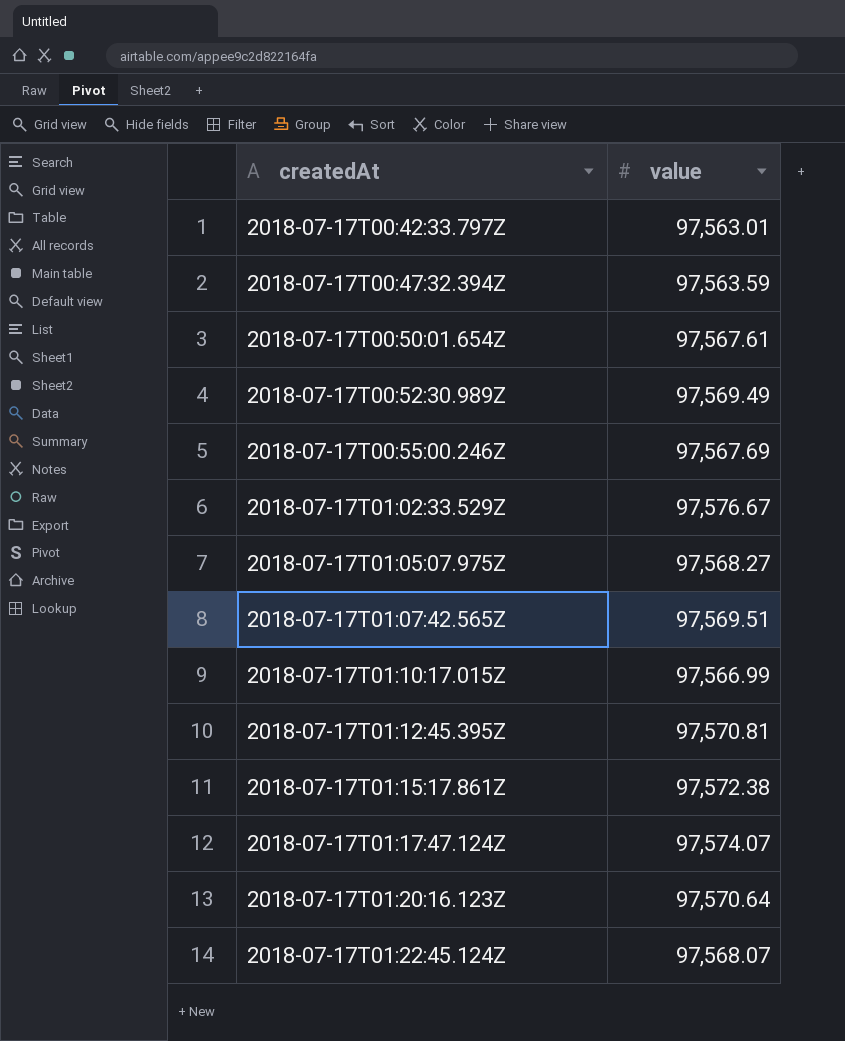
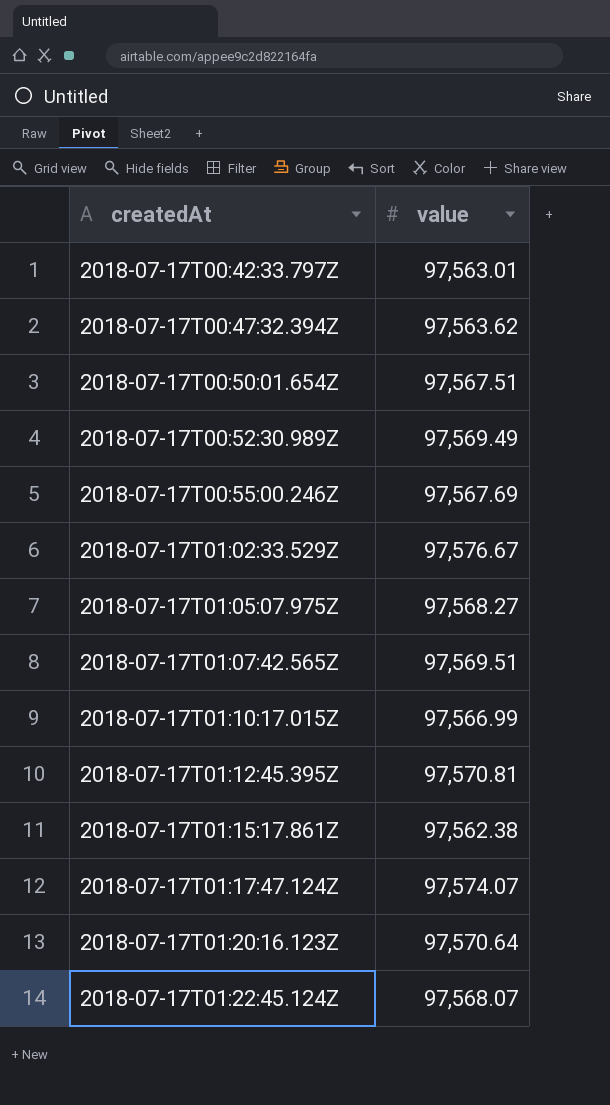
2018-07-17T00:47:32.394Z | value: 97,563.59 -> 97,563.62
2018-07-17T00:50:01.654Z | value: 97,567.61 -> 97,567.51
2018-07-17T01:15:17.861Z | value: 97,572.38 -> 97,562.38

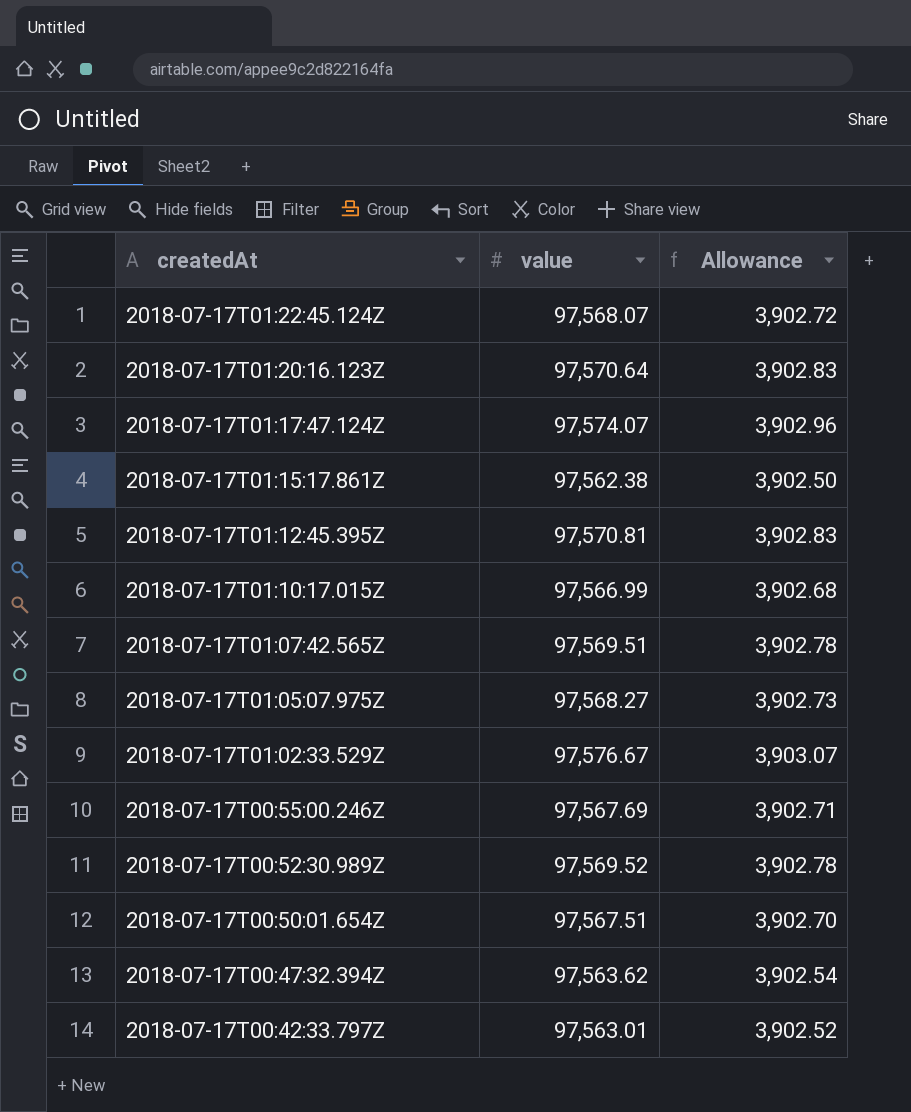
row order: createdAt ascending -> createdAt descending
column Allowance | formula: none -> [value] * 0.04
2018-07-17T00:52:30.989Z | value: 97,569.49 -> 97,569.52

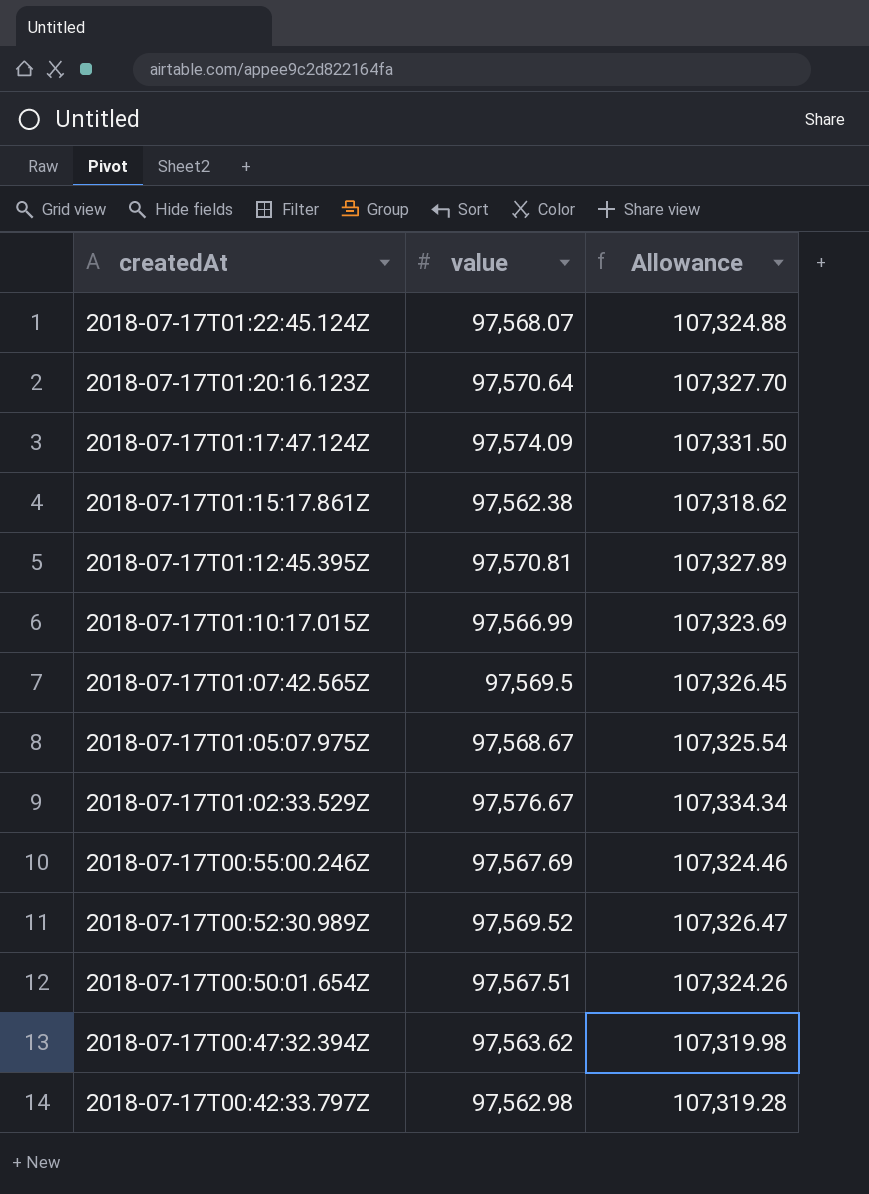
column Allowance | formula: [value] * 0.04 -> [value] * 1.1
2018-07-17T01:17:47.124Z | value: 97,574.07 -> 97,574.09
2018-07-17T01:07:42.565Z | value: 97,569.51 -> 97,569.5
2018-07-17T01:05:07.975Z | value: 97,568.27 -> 97,568.67
2018-07-17T00:42:33.797Z | value: 97,563.01 -> 97,562.98

